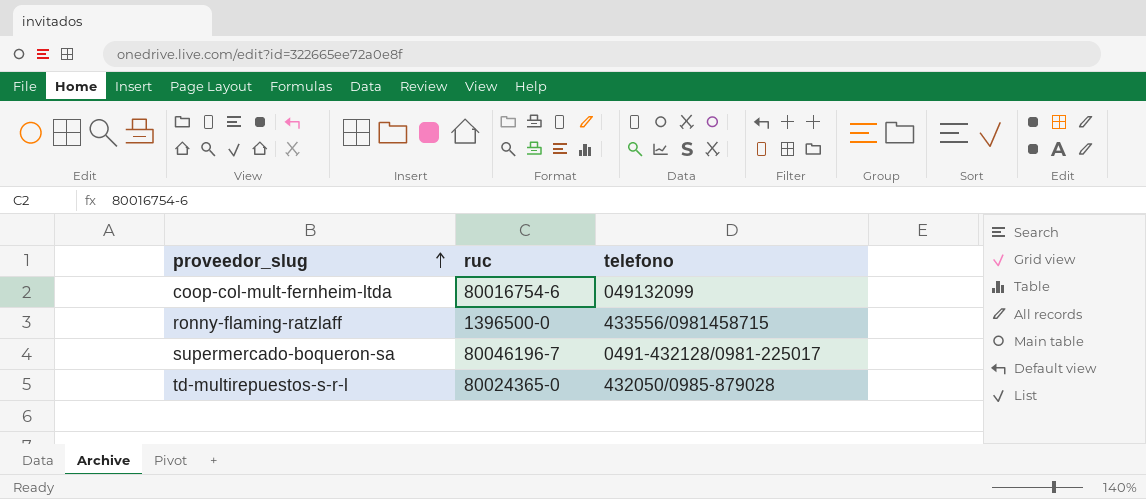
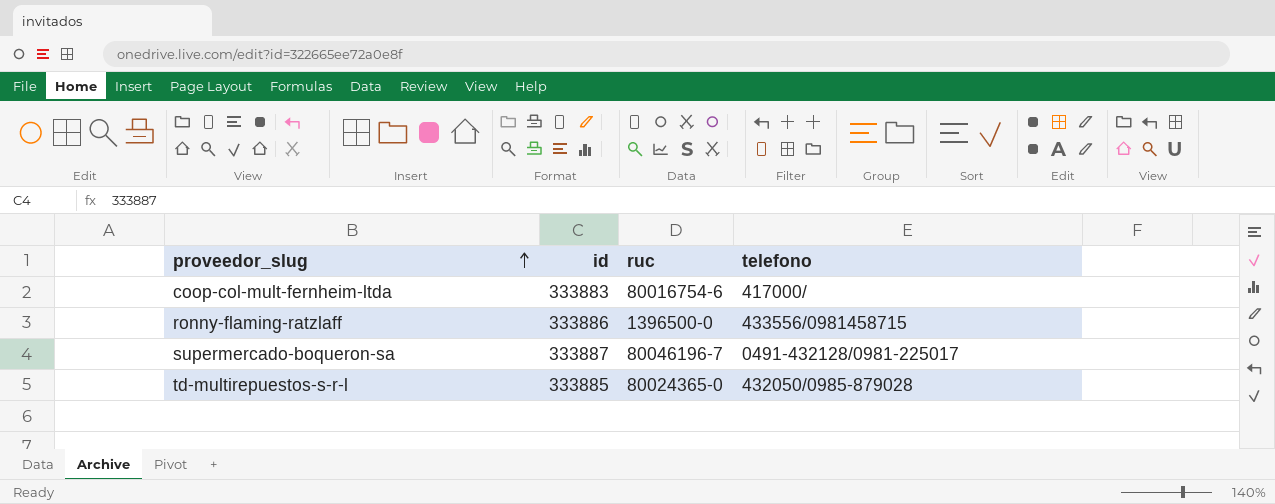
column id | position: none -> 2
coop-col-mult-fernheim-ltda | telefono: 049132099 -> 417000/

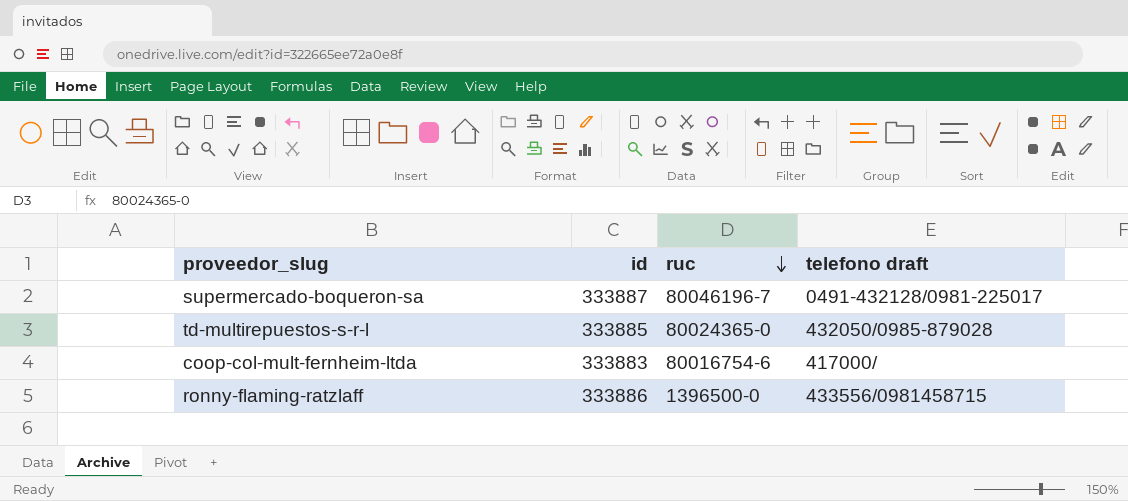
row order: proveedor_slug ascending -> ruc descending
column name: telefono -> telefono draft

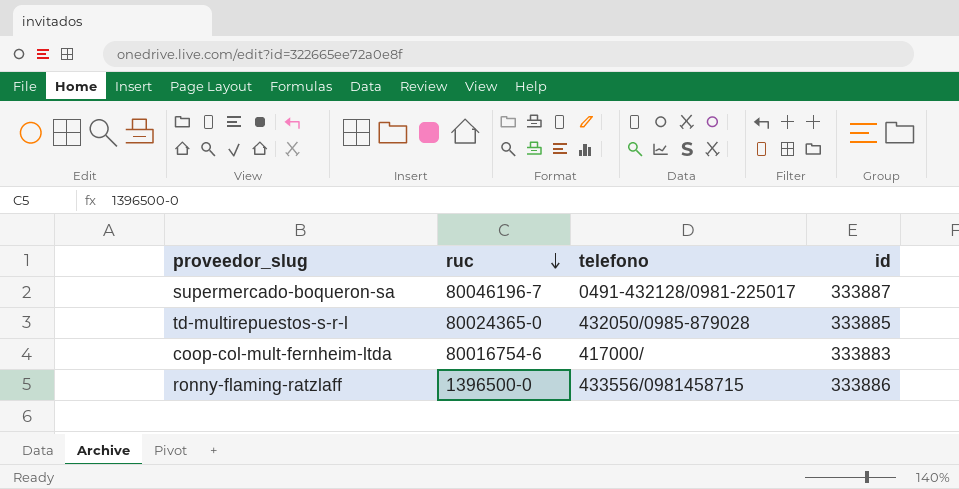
column name: telefono draft -> telefono
column id | position: 2 -> 4

